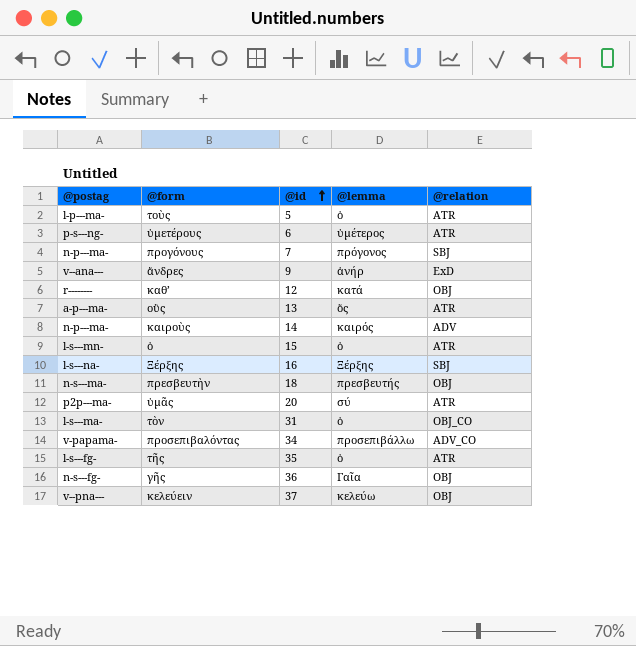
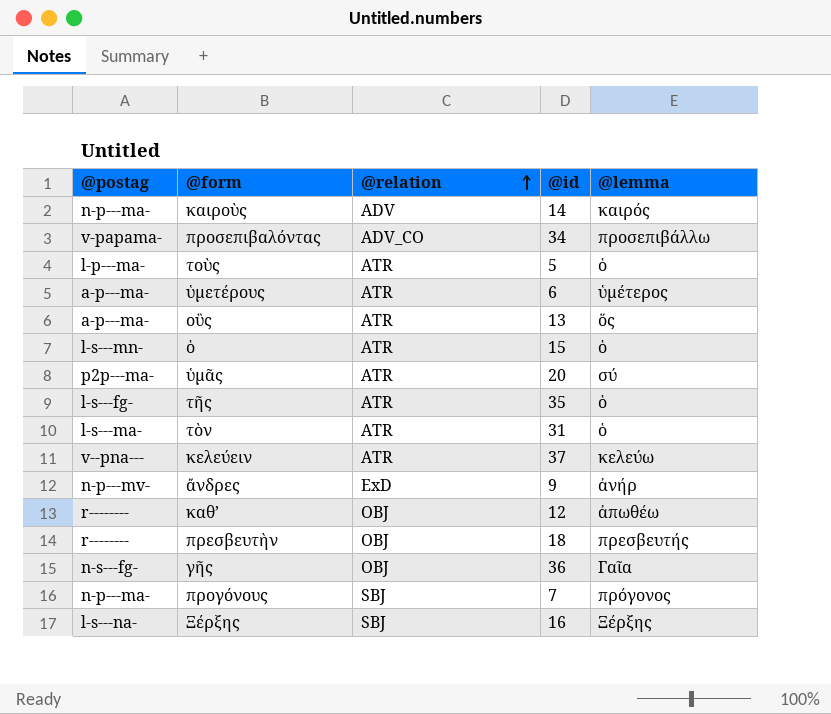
row order: @id ascending -> @relation ascending
column @relation | position: 5 -> 3
ὑμετέρους | @postag: p-s---ng- -> a-p---ma-
τὸν | @relation: OBJ_CO -> ATR
κελεύειν | @relation: OBJ -> ATR
ἄνδρες | @postag: v--ana--- -> n-p---mv-
καθʼ | @lemma: κατά -> ἀπωθέω
πρεσβευτὴν | @postag: n-s---ma- -> r--------

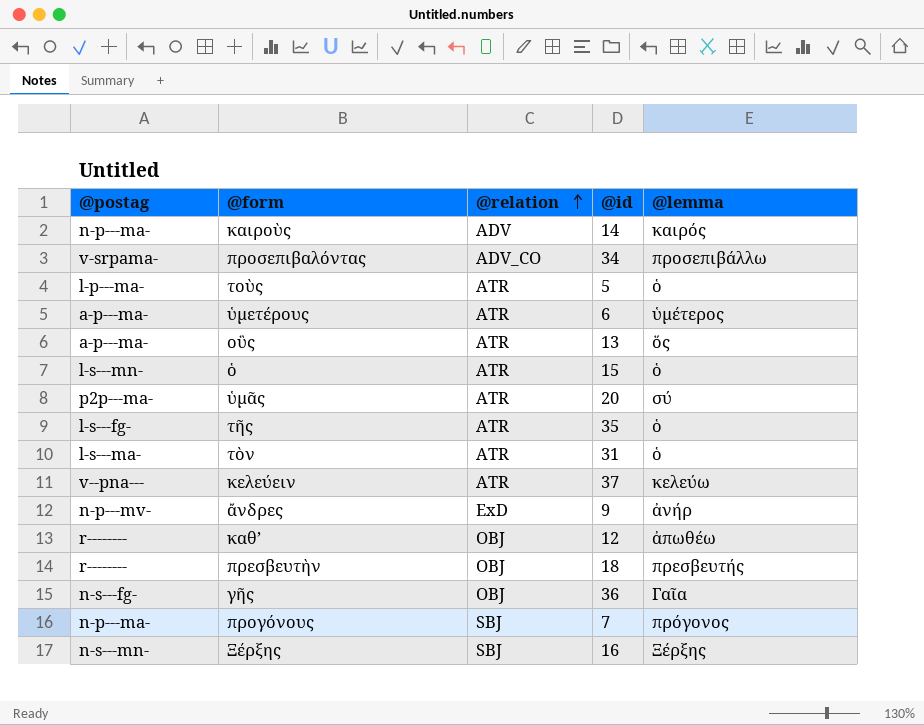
προσεπιβαλόντας | @postag: v-papama- -> v-srpama-
Ξέρξης | @postag: l-s---na- -> n-s---mn-

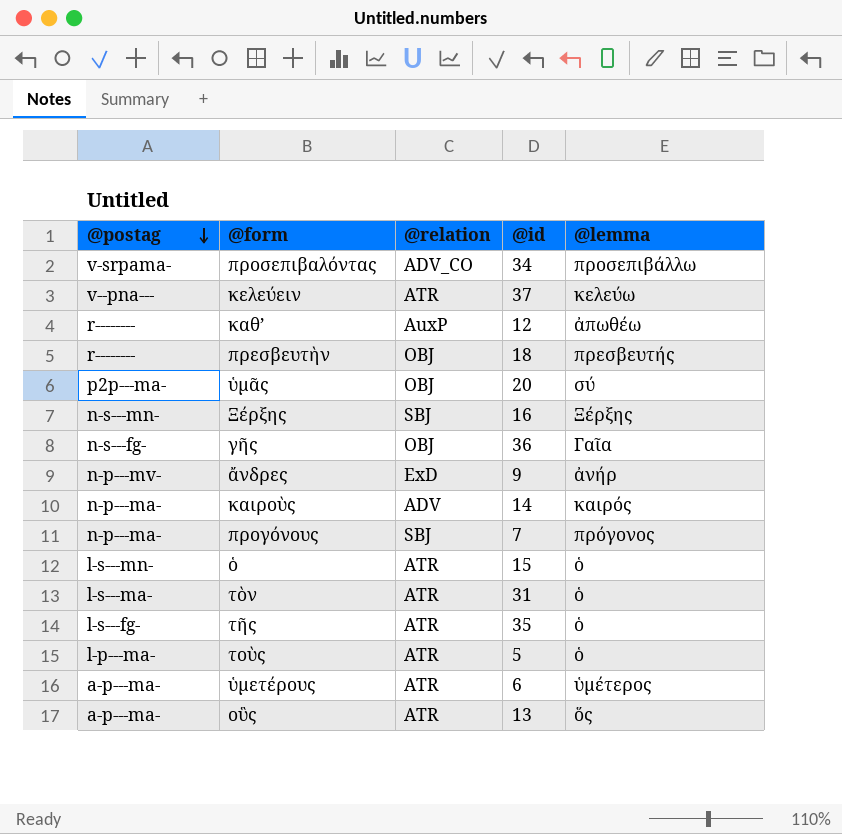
row order: @relation ascending -> @postag descending
καθʼ | @relation: OBJ -> AuxP
ὑμᾶς | @relation: ATR -> OBJ

